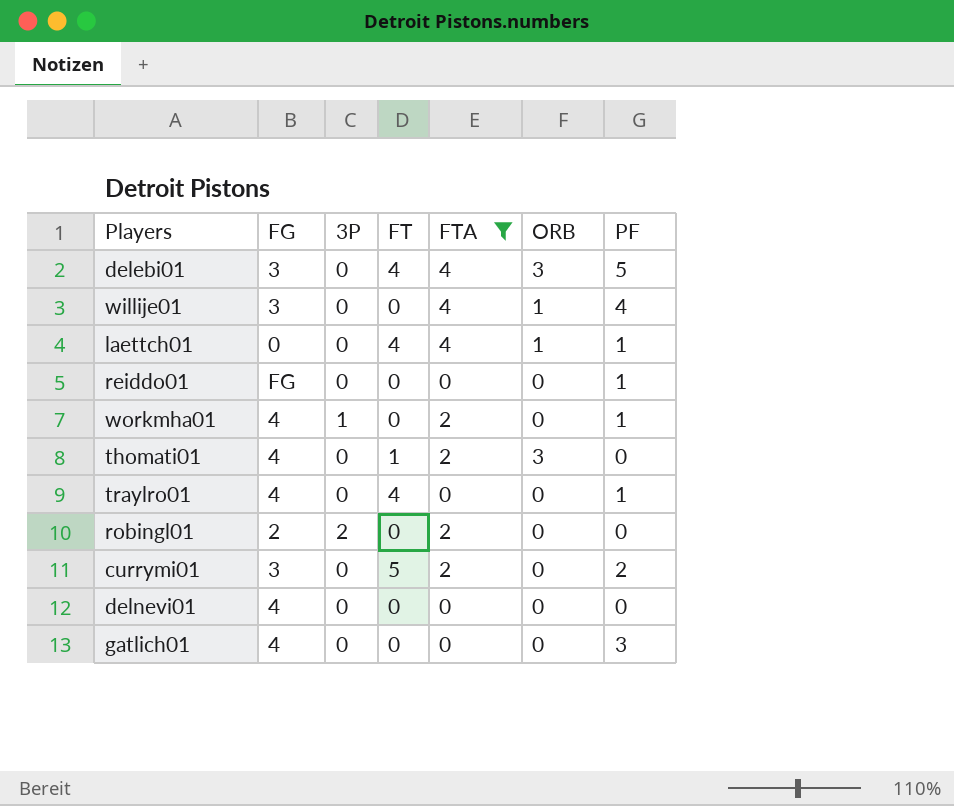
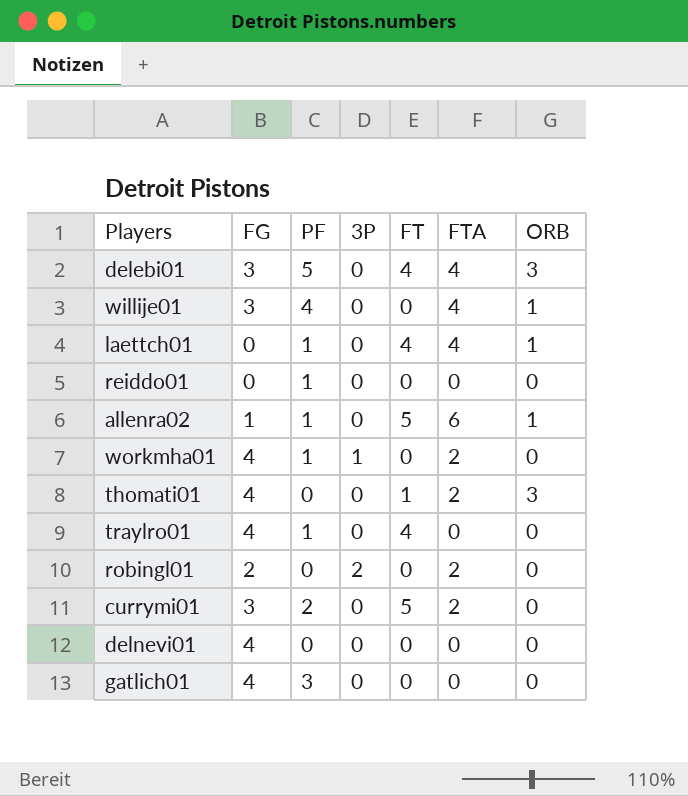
filter: FTA != 6 -> none
column PF | position: 7 -> 3
reiddo01 | FG: FG -> 0

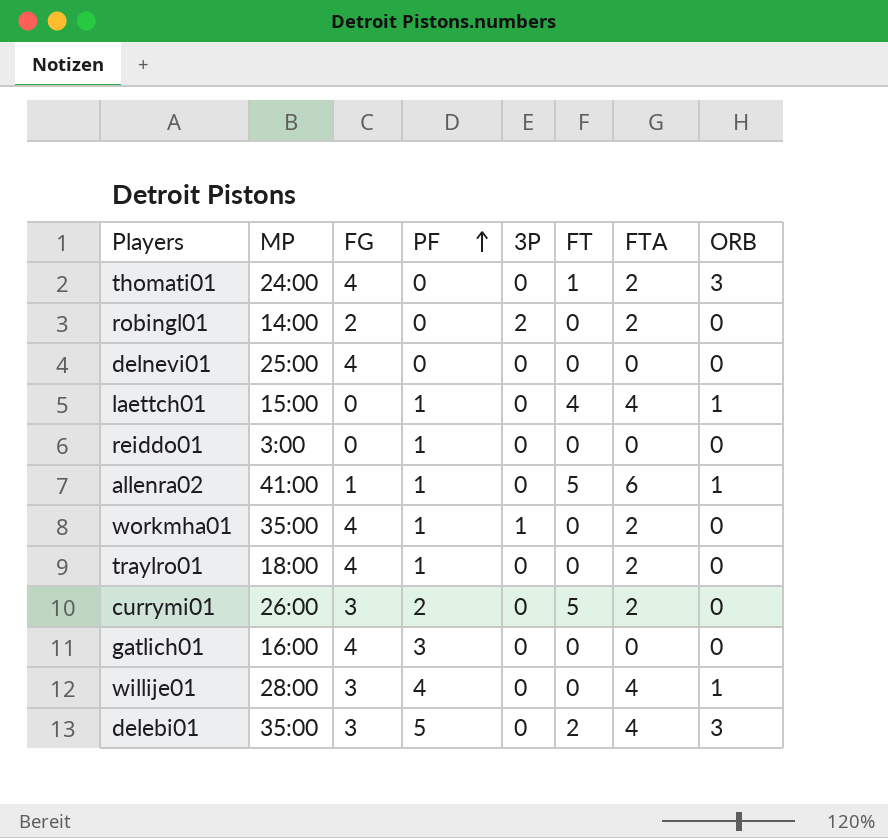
row order: none -> PF ascending
column MP | position: none -> 2
traylro01 | FT: 4 -> 0
traylro01 | FTA: 0 -> 2
delebi01 | FT: 4 -> 2

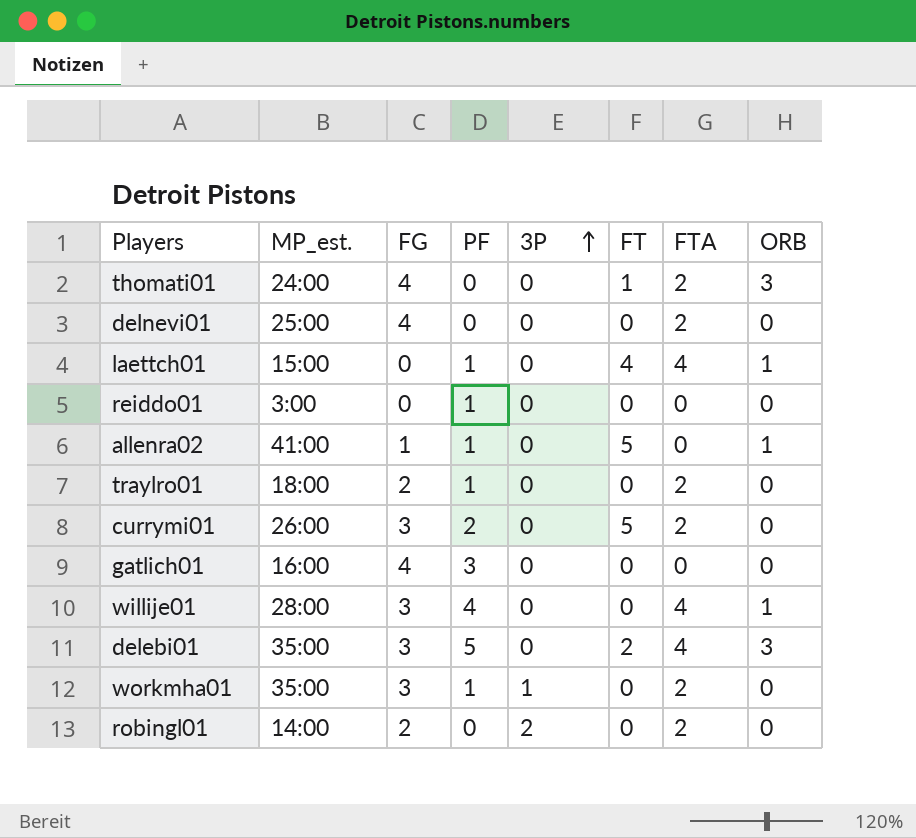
row order: PF ascending -> 3P ascending
column name: MP -> MP_est.
delnevi01 | FTA: 0 -> 2
allenra02 | FTA: 6 -> 0
traylro01 | FG: 4 -> 2
workmha01 | FG: 4 -> 3

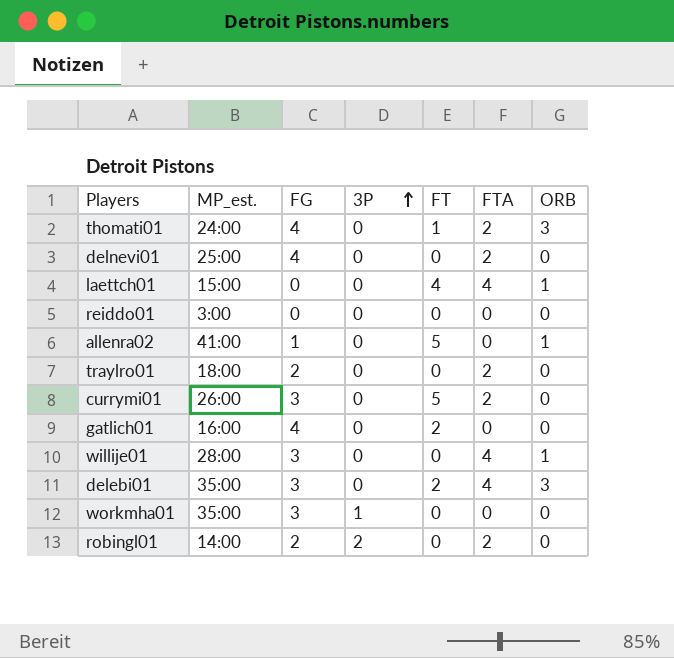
column PF | position: 4 -> none
gatlich01 | FT: 0 -> 2
workmha01 | FTA: 2 -> 0

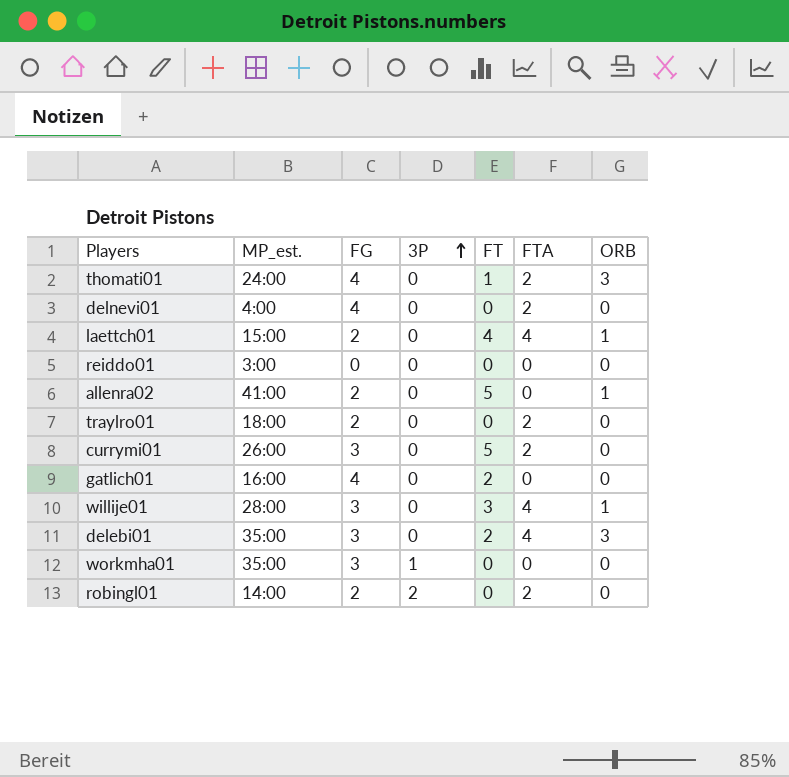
delnevi01 | MP_est.: 25:00 -> 4:00
laettch01 | FG: 0 -> 2
allenra02 | FG: 1 -> 2
willije01 | FT: 0 -> 3

